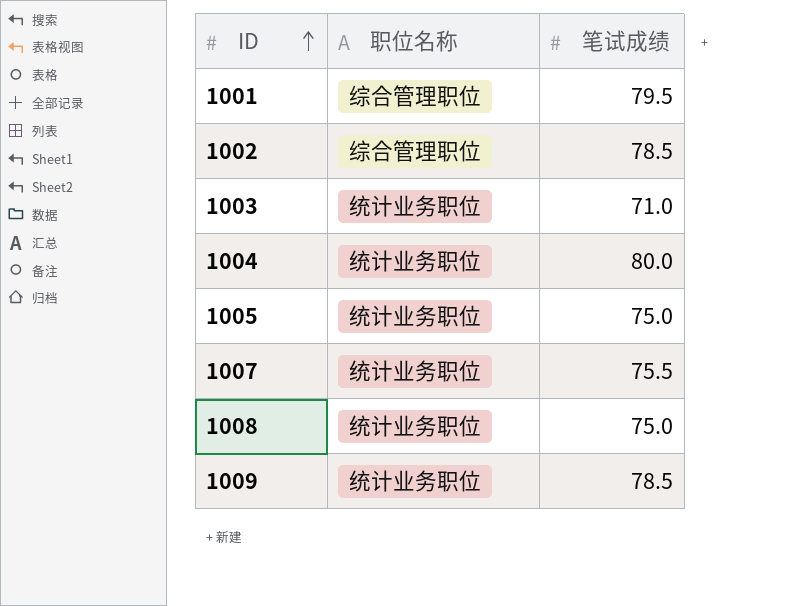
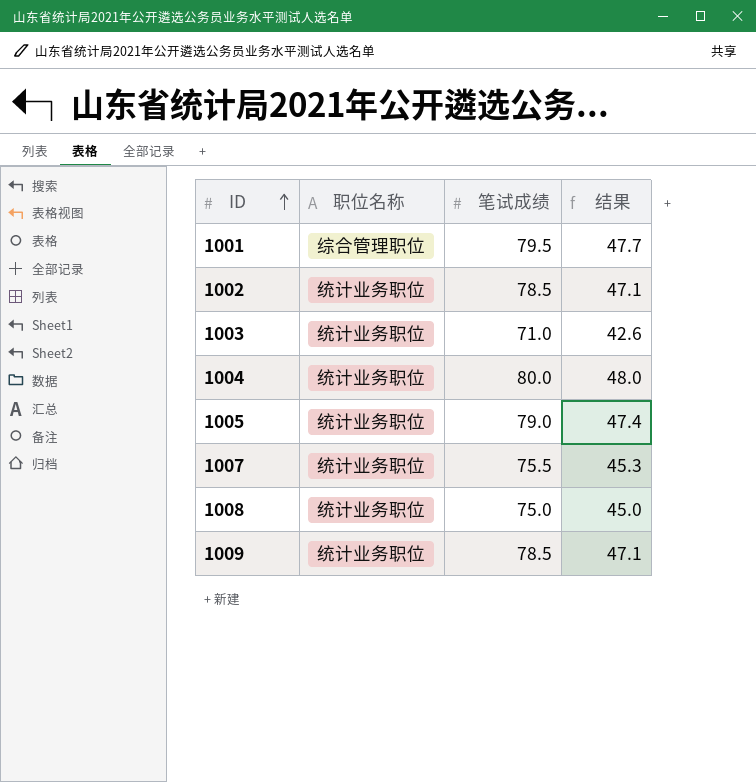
column 结果 | formula: none -> [笔试成绩] * 0.6
1002 | 职位名称: 综合管理职位 -> 统计业务职位
1005 | 笔试成绩: 75.0 -> 79.0

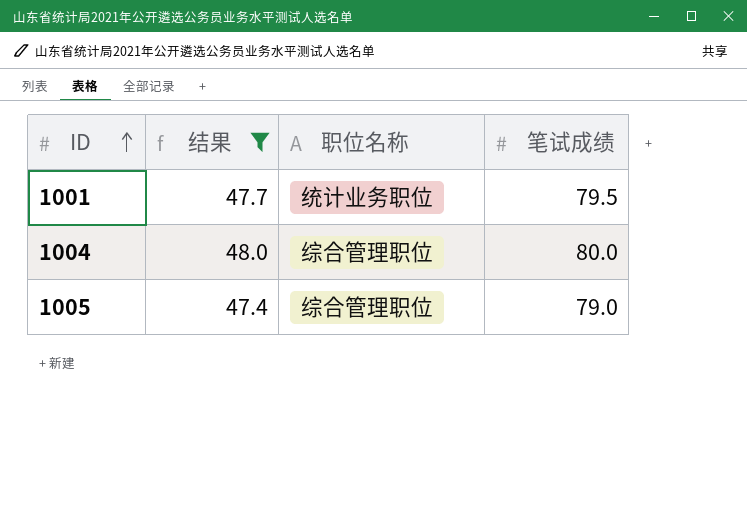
filter: none -> 结果 >= 47.4
column 结果 | position: 4 -> 2
1001 | 职位名称: 综合管理职位 -> 统计业务职位
1004 | 职位名称: 统计业务职位 -> 综合管理职位
1005 | 职位名称: 统计业务职位 -> 综合管理职位

